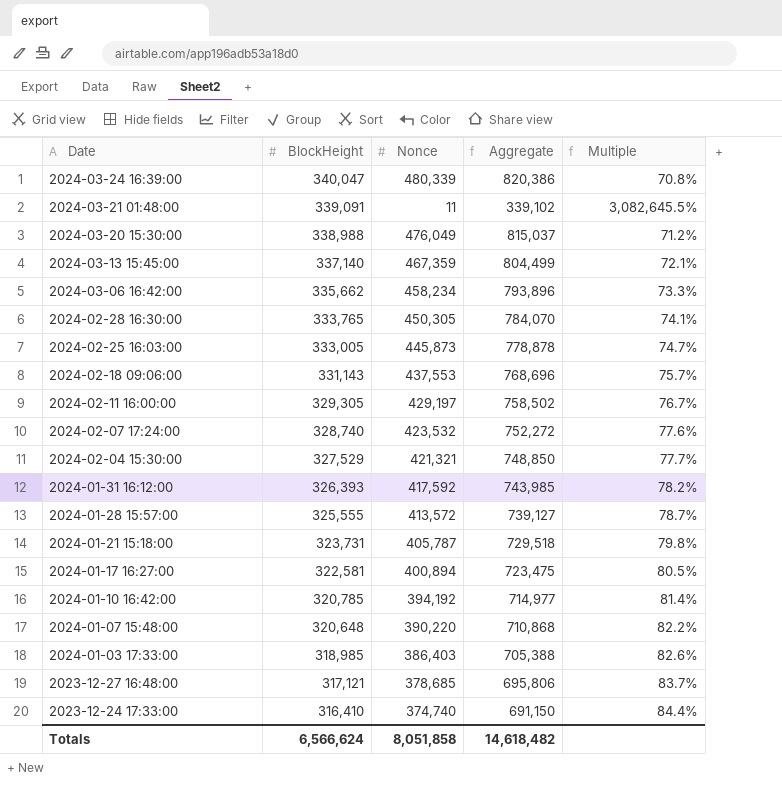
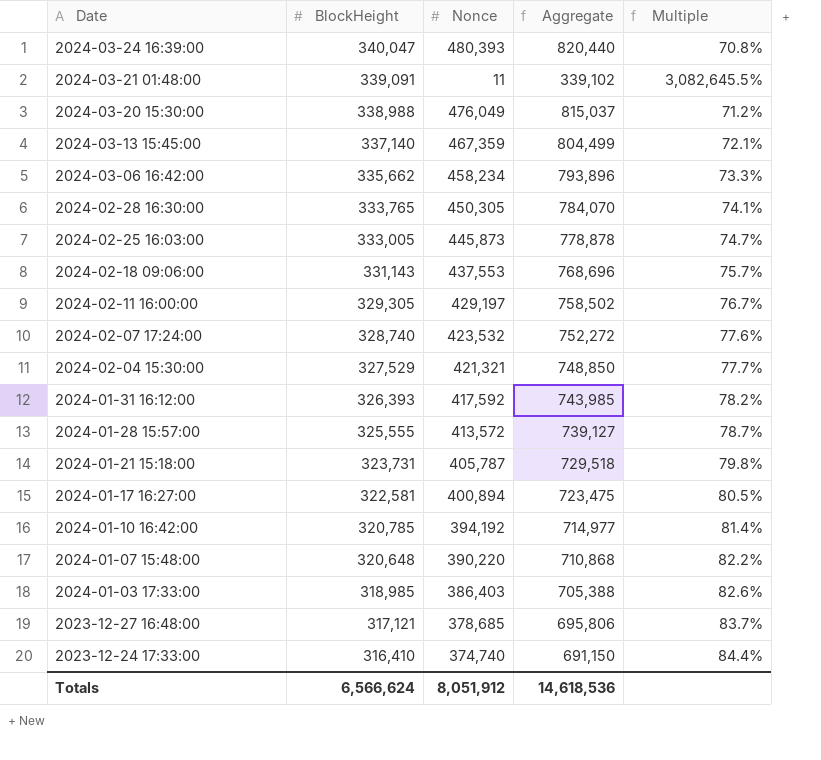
2024-03-24 16:39:00 | Nonce: 480,339 -> 480,393
2024-03-24 16:39:00 | Aggregate: 820,386 -> 820,440
Totals | Nonce: 8,051,858 -> 8,051,912
Totals | Aggregate: 14,618,482 -> 14,618,536

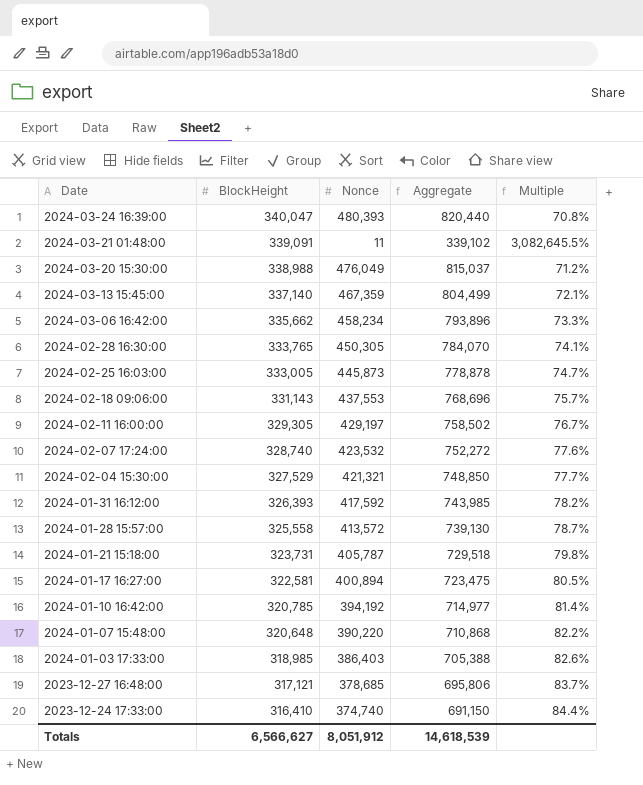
2024-01-28 15:57:00 | BlockHeight: 325,555 -> 325,558
2024-01-28 15:57:00 | Aggregate: 739,127 -> 739,130
Totals | BlockHeight: 6,566,624 -> 6,566,627
Totals | Aggregate: 14,618,536 -> 14,618,539

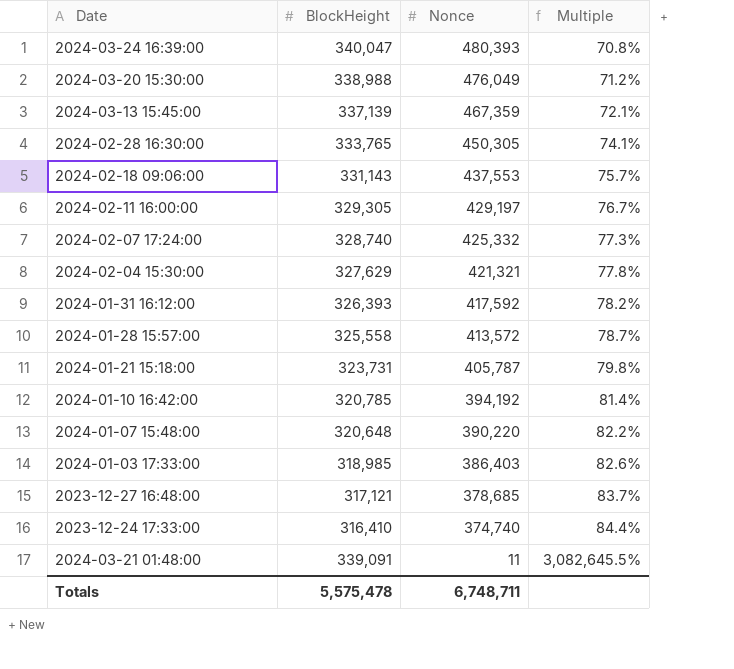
row order: Date descending -> Nonce descending
column Aggregate | formula: [BlockHeight] + [Nonce] -> none
row 2024-03-06 16:42:00: 335,662 | 458,234 | 793,896 | 73.3% -> none
row 2024-02-25 16:03:00: 333,005 | 445,873 | 778,878 | 74.7% -> none
row 2024-01-17 16:27:00: 322,581 | 400,894 | 723,475 | 80.5% -> none
2024-03-13 15:45:00 | BlockHeight: 337,140 -> 337,139
2024-02-07 17:24:00 | Nonce: 423,532 -> 425,332
2024-02-07 17:24:00 | Multiple: 77.6% -> 77.3%
2024-02-04 15:30:00 | BlockHeight: 327,529 -> 327,629
2024-02-04 15:30:00 | Multiple: 77.7% -> 77.8%
Totals | BlockHeight: 6,566,627 -> 5,575,478
Totals | Nonce: 8,051,912 -> 6,748,711

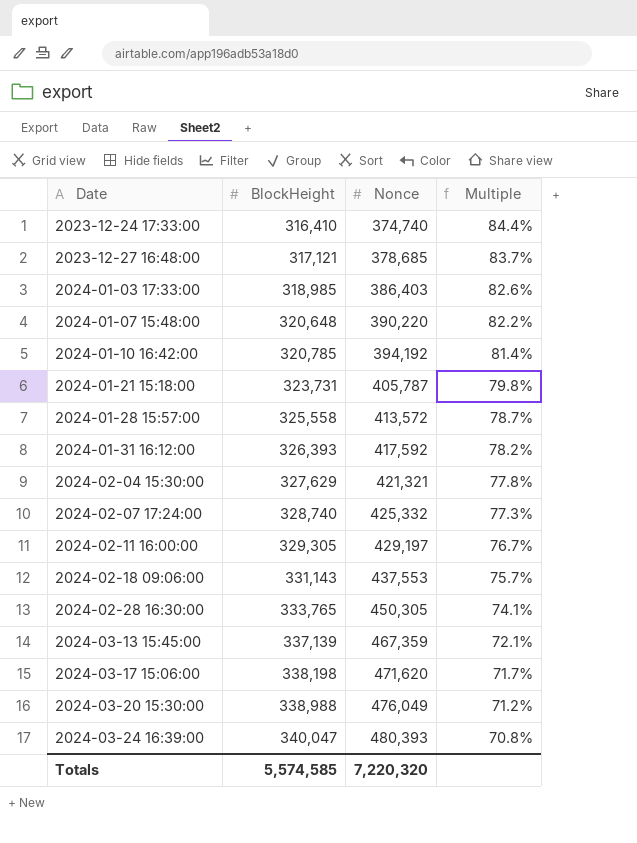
row order: Nonce descending -> Date ascending
row 2024-03-21 01:48:00: 339,091 | 11 | 3,082,645.5% -> none
row 2024-03-17 15:06:00: none -> 338,198 | 471,620 | 71.7%
Totals | BlockHeight: 5,575,478 -> 5,574,585
Totals | Nonce: 6,748,711 -> 7,220,320

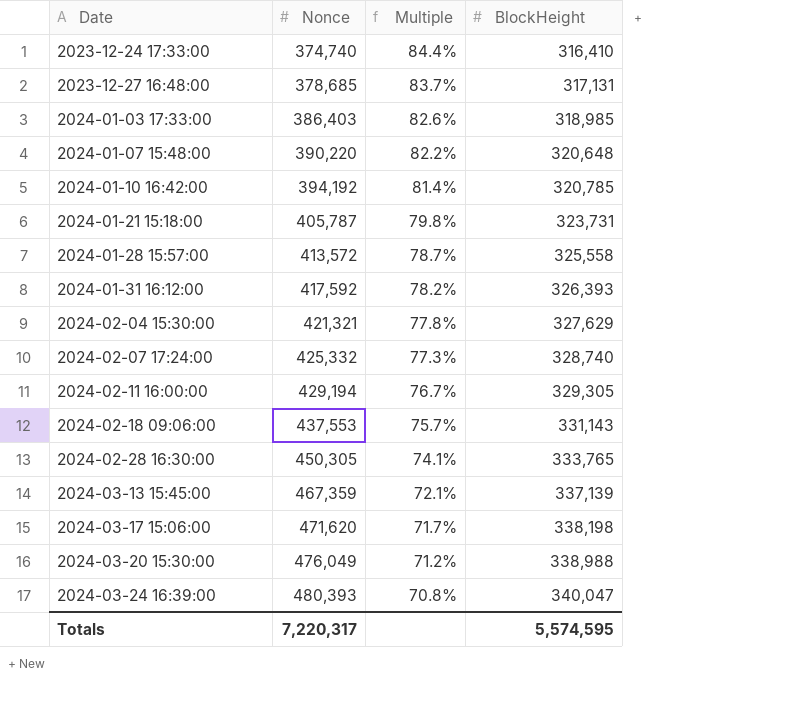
column BlockHeight | position: 2 -> 4
2023-12-27 16:48:00 | BlockHeight: 317,121 -> 317,131
2024-02-11 16:00:00 | Nonce: 429,197 -> 429,194
Totals | Nonce: 7,220,320 -> 7,220,317
Totals | BlockHeight: 5,574,585 -> 5,574,595

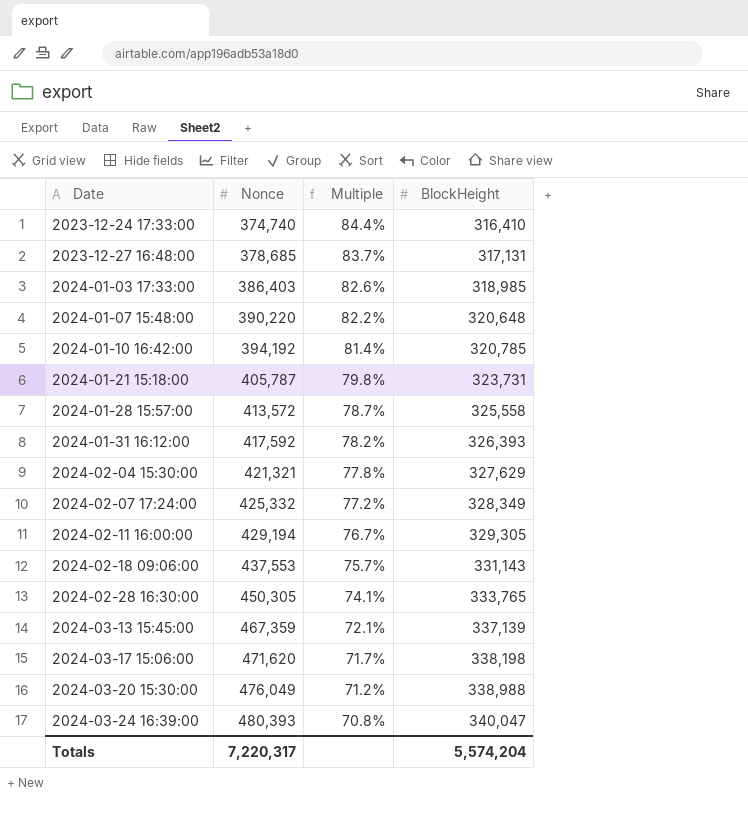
2024-02-07 17:24:00 | Multiple: 77.3% -> 77.2%
2024-02-07 17:24:00 | BlockHeight: 328,740 -> 328,349
Totals | BlockHeight: 5,574,595 -> 5,574,204

